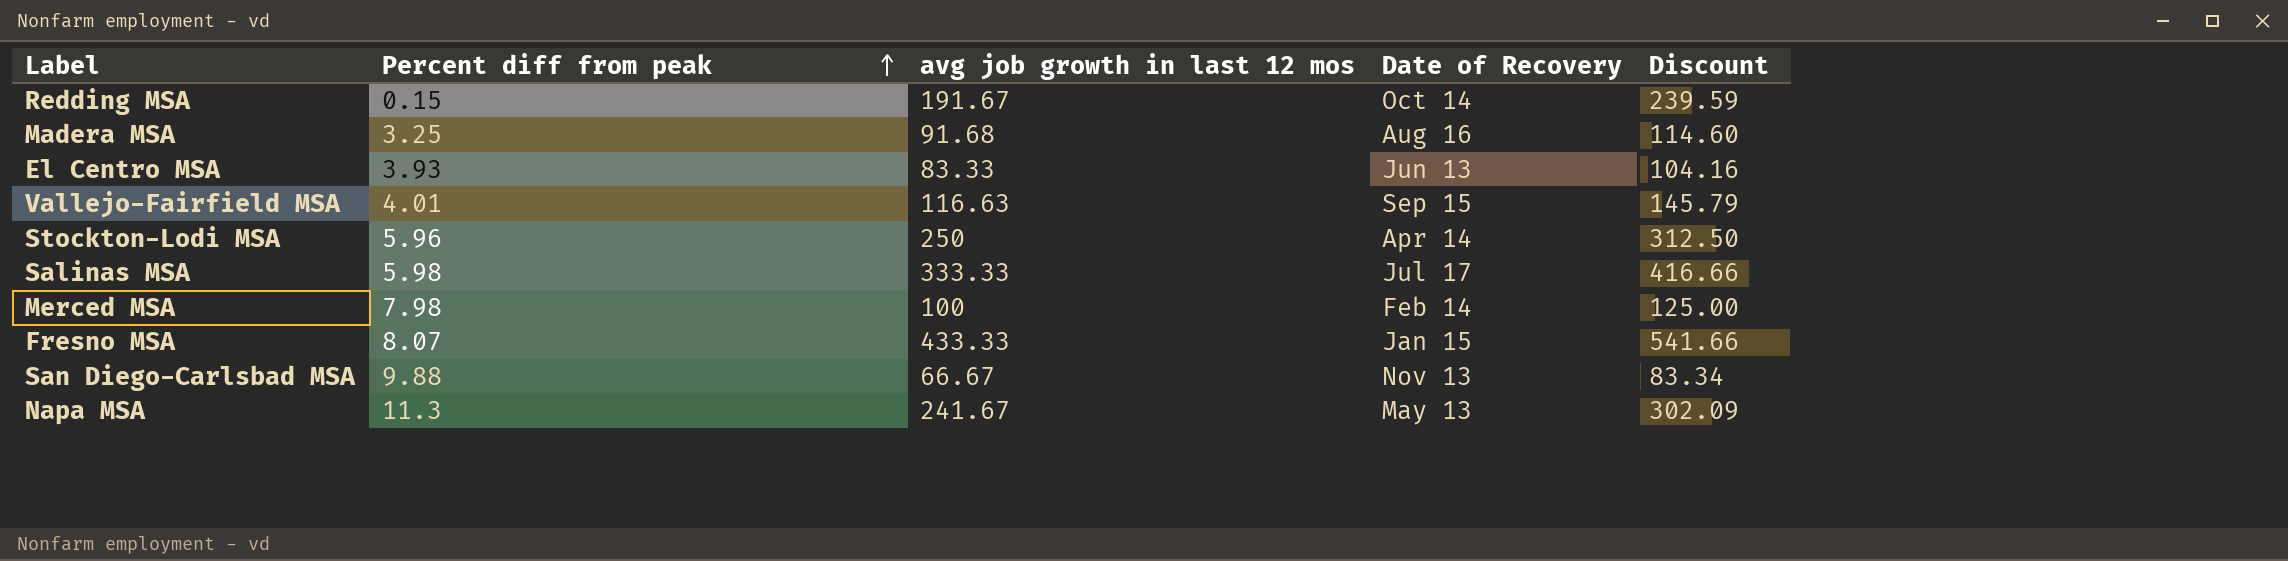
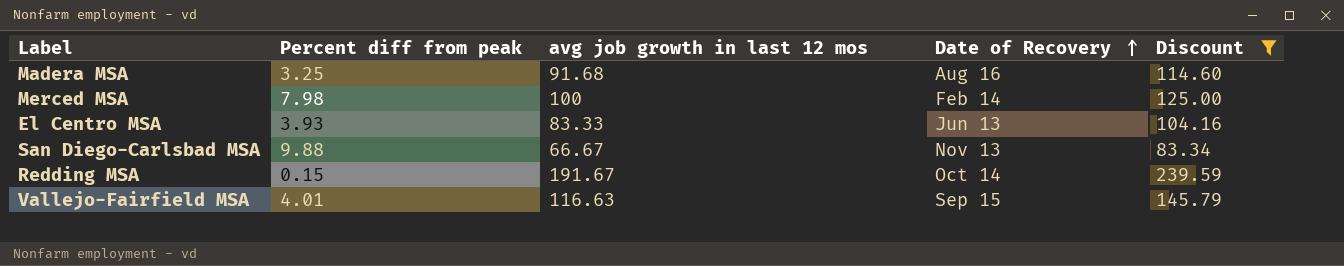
filter: none -> Discount <= 239.59
row order: Percent diff from peak ascending -> Date of Recovery ascending

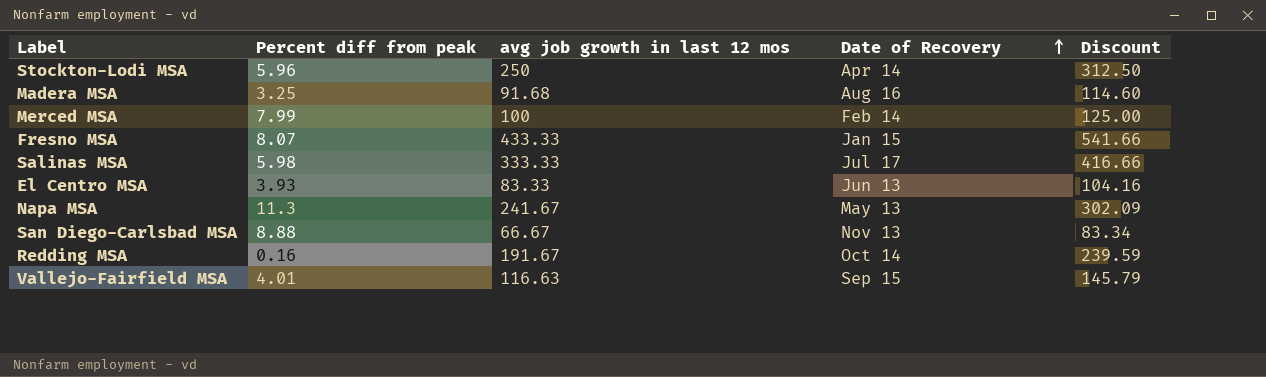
filter: Discount <= 239.59 -> none
Merced MSA | Percent diff from peak: 7.98 -> 7.99
San Diego-Carlsbad MSA | Percent diff from peak: 9.88 -> 8.88
Redding MSA | Percent diff from peak: 0.15 -> 0.16

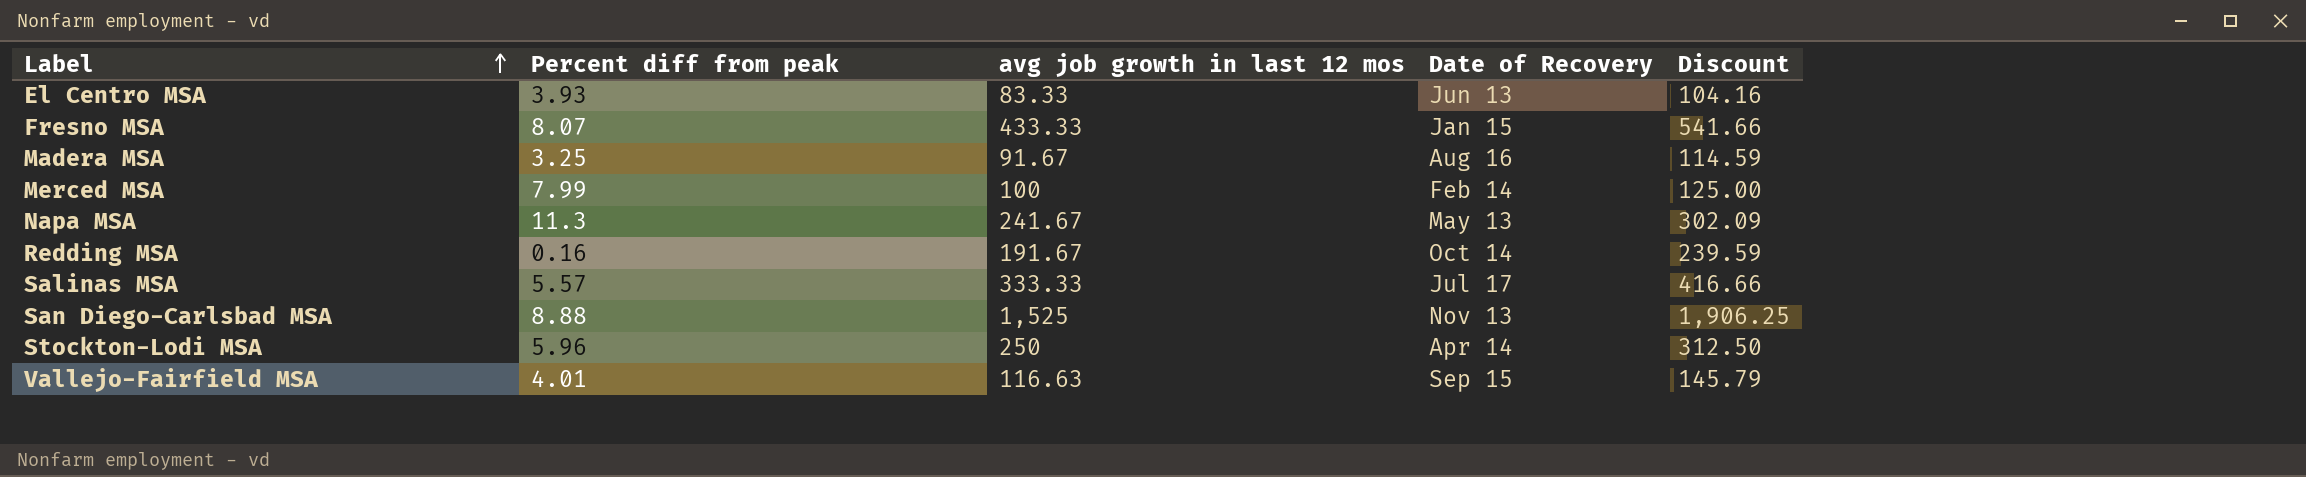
row order: Date of Recovery ascending -> Label ascending
Madera MSA | avg job growth in last 12 mos: 91.68 -> 91.67
Madera MSA | Discount: 114.60 -> 114.59
Salinas MSA | Percent diff from peak: 5.98 -> 5.57
San Diego-Carlsbad MSA | avg job growth in last 12 mos: 66.67 -> 1,525
San Diego-Carlsbad MSA | Discount: 83.34 -> 1,906.25

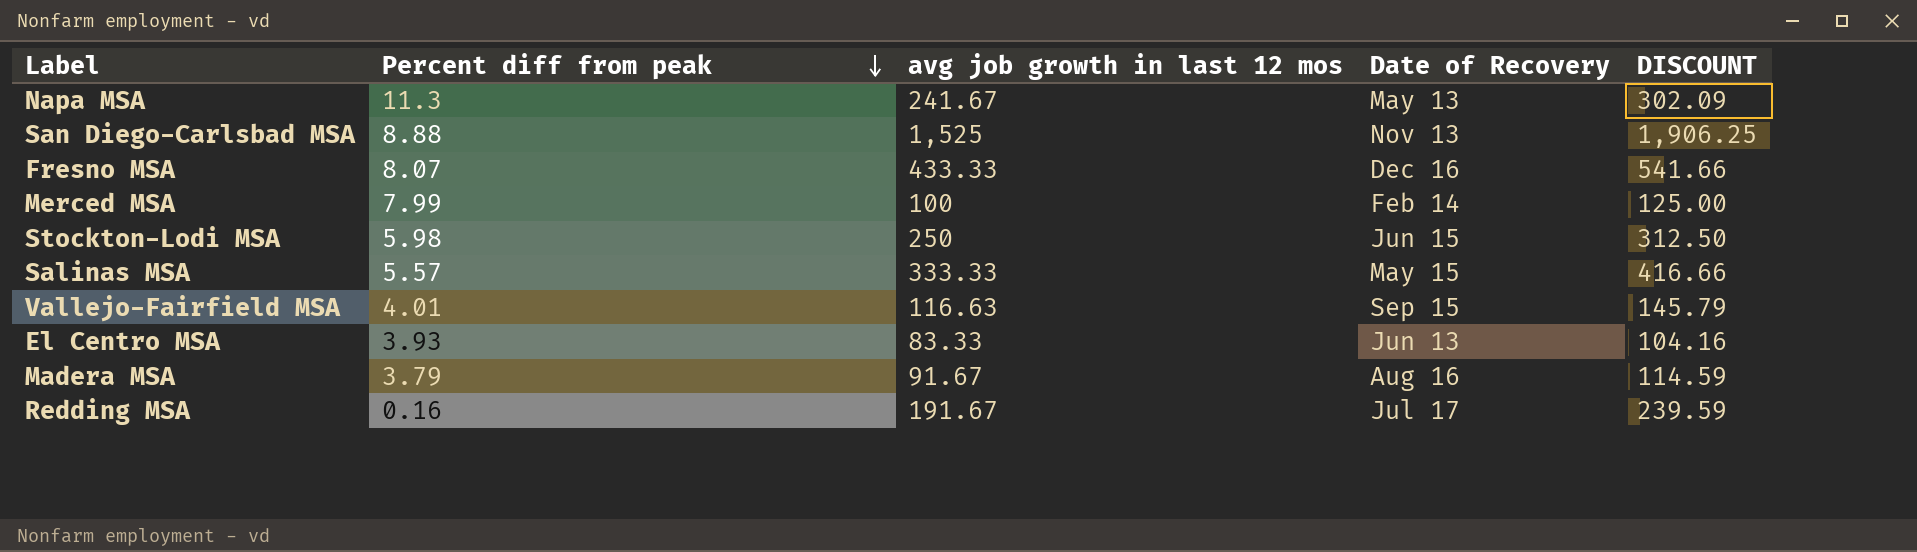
row order: Label ascending -> Percent diff from peak descending
column name: Discount -> DISCOUNT
Fresno MSA | Date of Recovery: Jan 15 -> Dec 16
Stockton-Lodi MSA | Percent diff from peak: 5.96 -> 5.98
Stockton-Lodi MSA | Date of Recovery: Apr 14 -> Jun 15
Salinas MSA | Date of Recovery: Jul 17 -> May 15
Madera MSA | Percent diff from peak: 3.25 -> 3.79
Redding MSA | Date of Recovery: Oct 14 -> Jul 17

